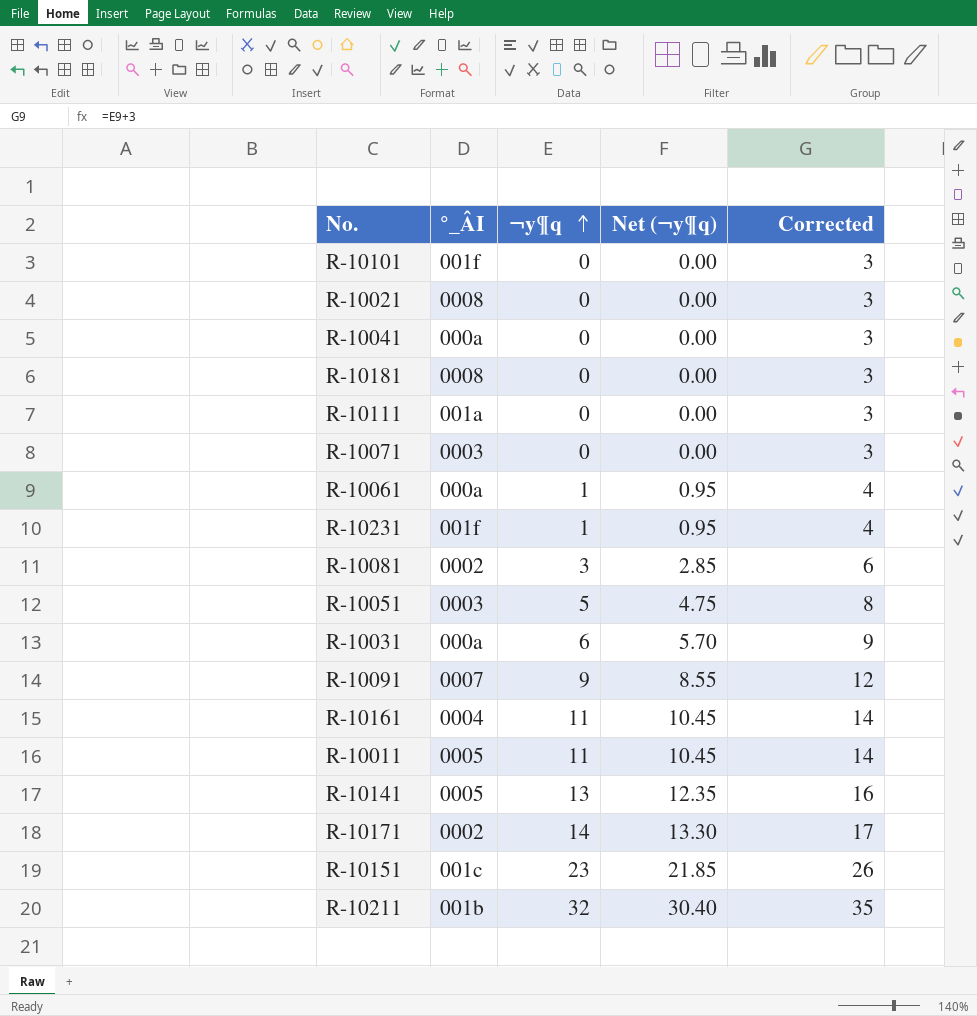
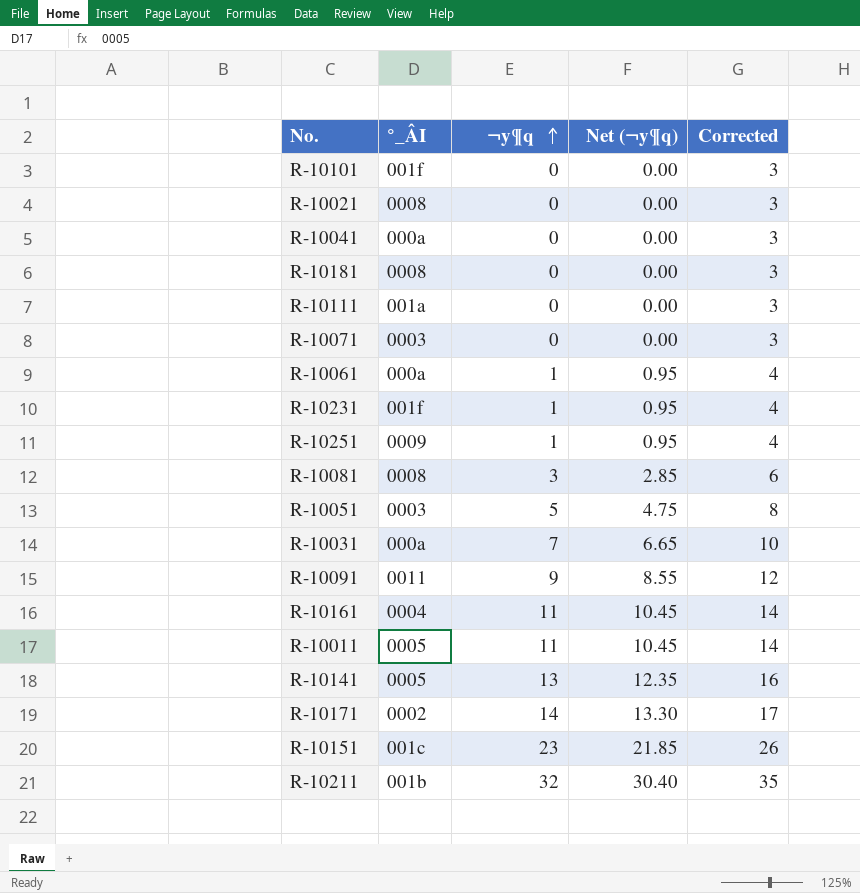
row R-10251: none -> 0009 | 1 | 0.95 | 4
R-10081 | °_ÂI: 0002 -> 0008
R-10031 | ¬y¶q: 6 -> 7
R-10031 | Net (¬y¶q): 5.70 -> 6.65
R-10031 | Corrected: 9 -> 10
R-10091 | °_ÂI: 0007 -> 0011

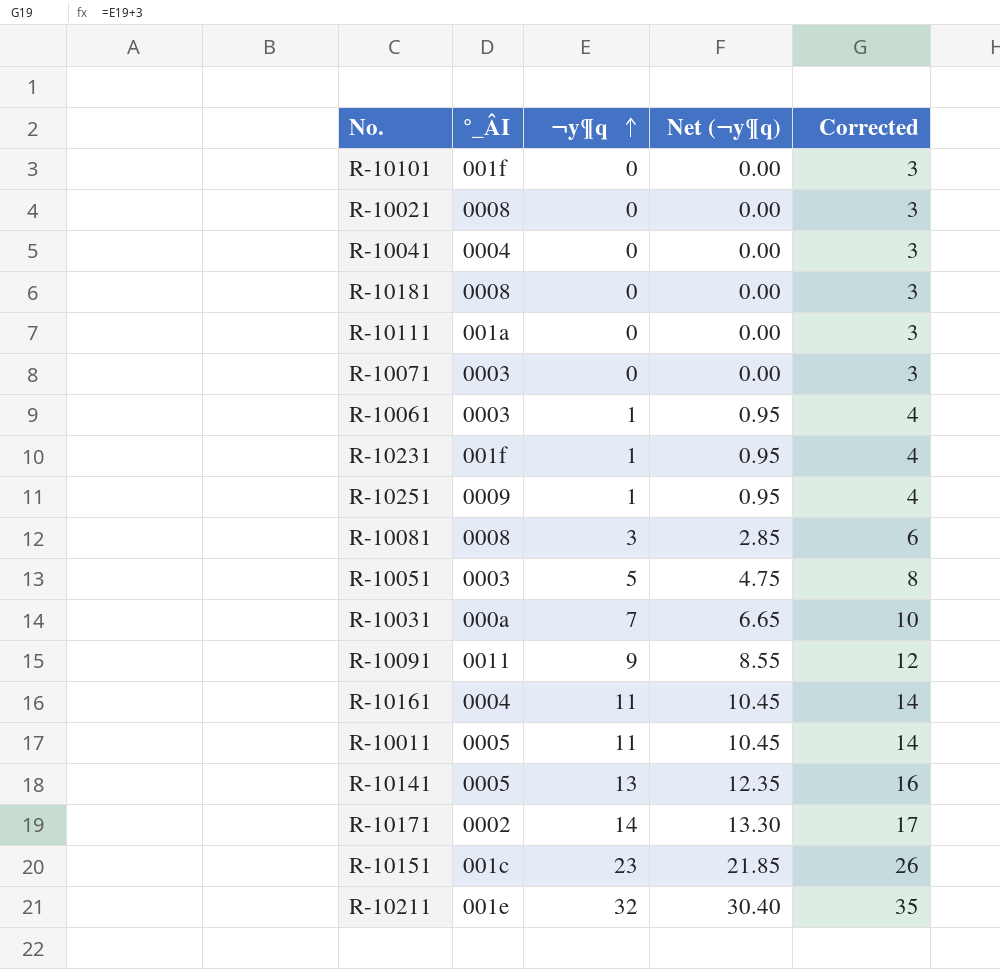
R-10041 | °_ÂI: 000a -> 0004
R-10061 | °_ÂI: 000a -> 0003
R-10211 | °_ÂI: 001b -> 001e

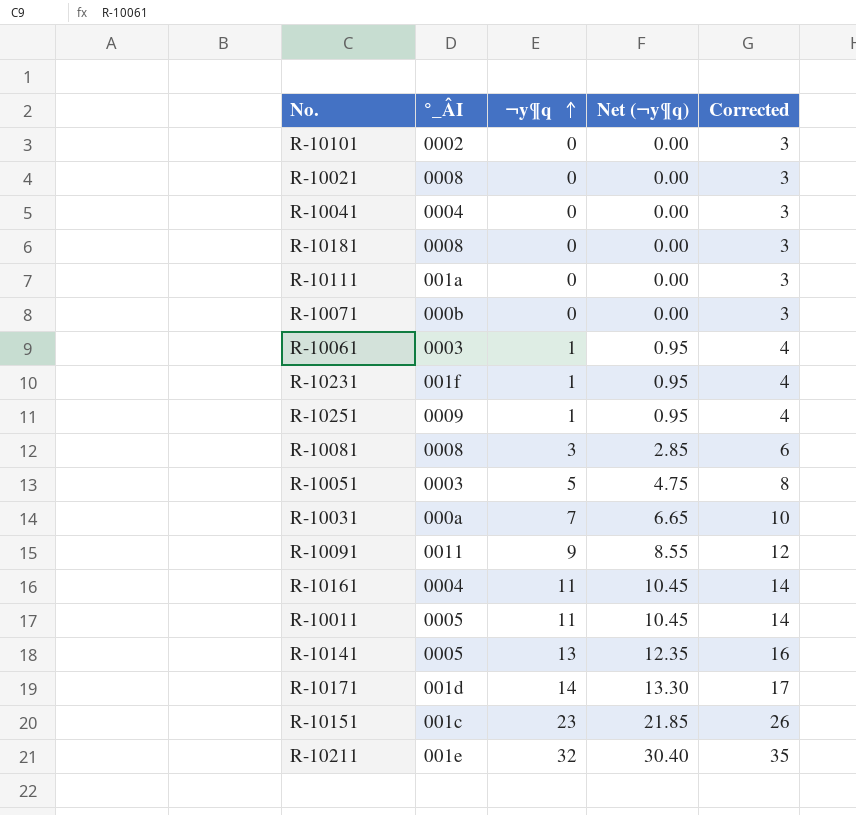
R-10101 | °_ÂI: 001f -> 0002
R-10071 | °_ÂI: 0003 -> 000b
R-10171 | °_ÂI: 0002 -> 001d

